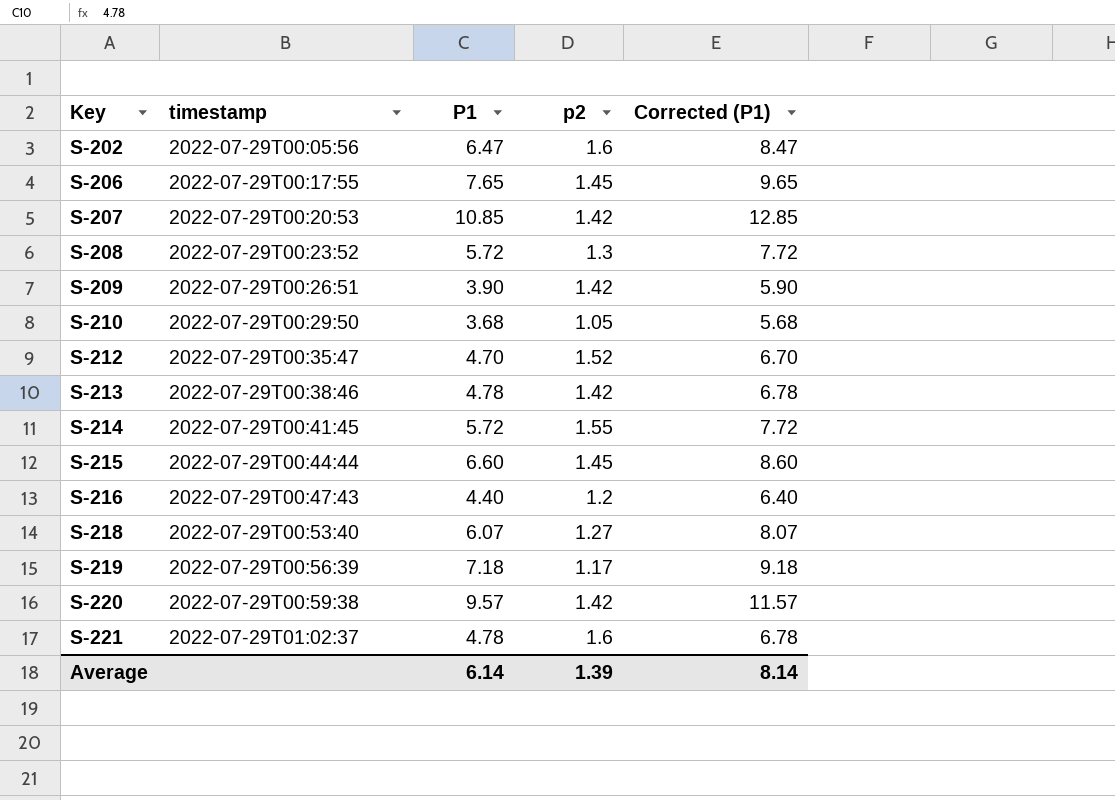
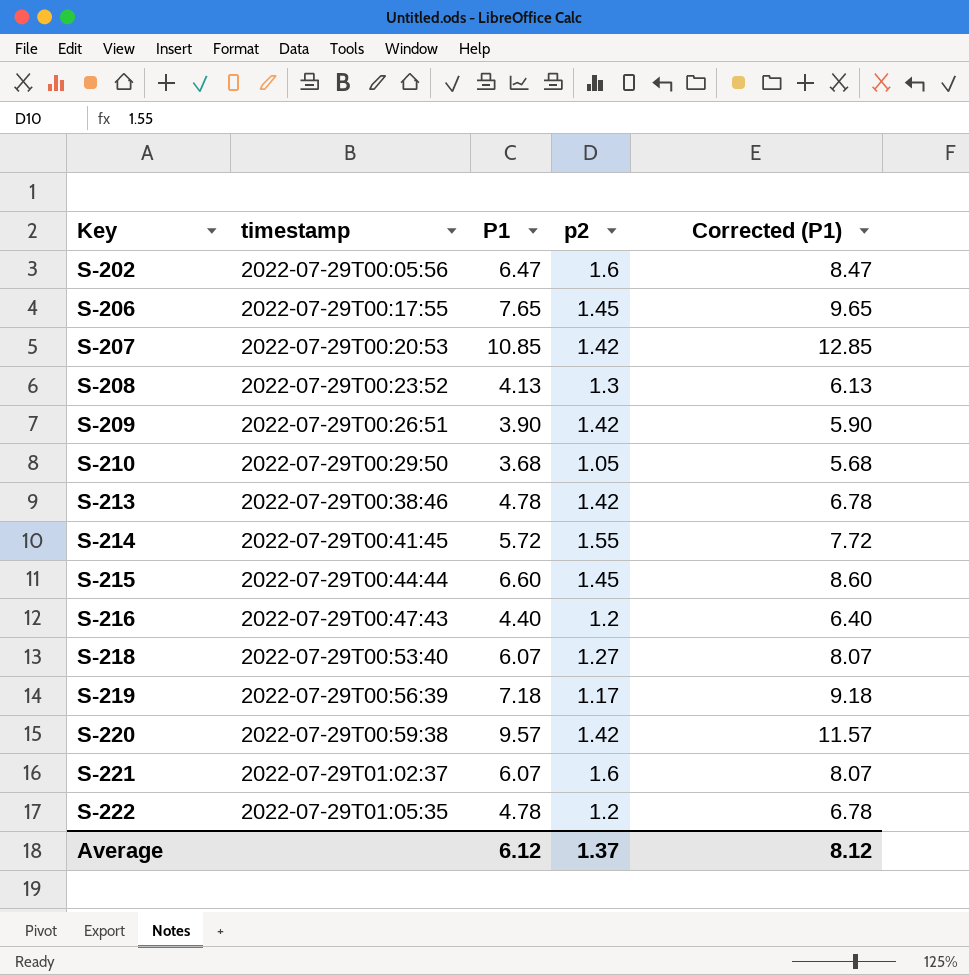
row S-212: 2022-07-29T00:35:47 | 4.70 | 1.52 | 6.70 -> none
S-208 | P1: 5.72 -> 4.13
S-208 | Corrected (P1): 7.72 -> 6.13
S-221 | P1: 4.78 -> 6.07
S-221 | Corrected (P1): 6.78 -> 8.07
row S-222: none -> 2022-07-29T01:05:35 | 4.78 | 1.2 | 6.78
Average | P1: 6.14 -> 6.12
Average | p2: 1.39 -> 1.37
Average | Corrected (P1): 8.14 -> 8.12

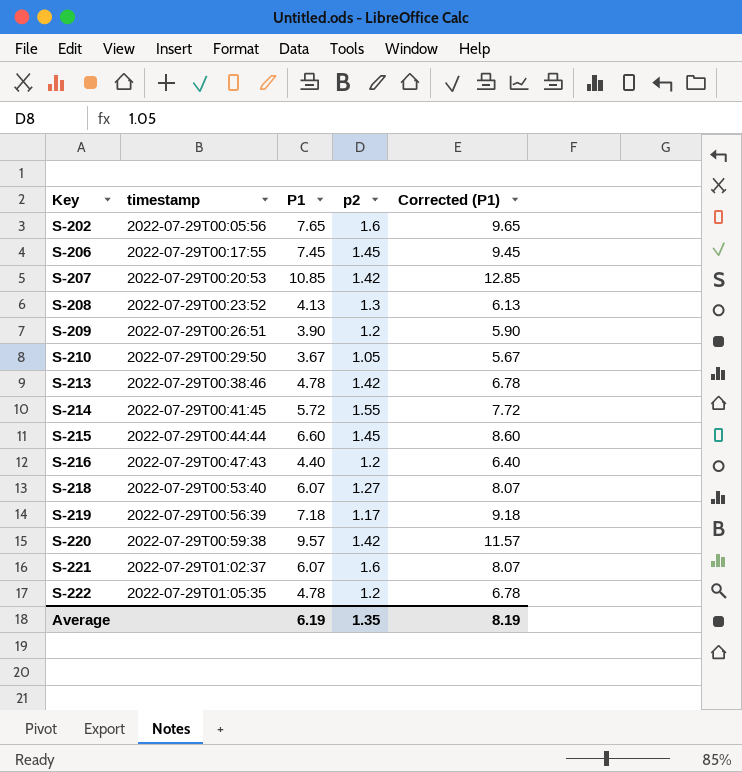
S-202 | P1: 6.47 -> 7.65
S-202 | Corrected (P1): 8.47 -> 9.65
S-206 | P1: 7.65 -> 7.45
S-206 | Corrected (P1): 9.65 -> 9.45
S-209 | p2: 1.42 -> 1.2
S-210 | P1: 3.68 -> 3.67
S-210 | Corrected (P1): 5.68 -> 5.67
Average | P1: 6.12 -> 6.19
Average | p2: 1.37 -> 1.35
Average | Corrected (P1): 8.12 -> 8.19

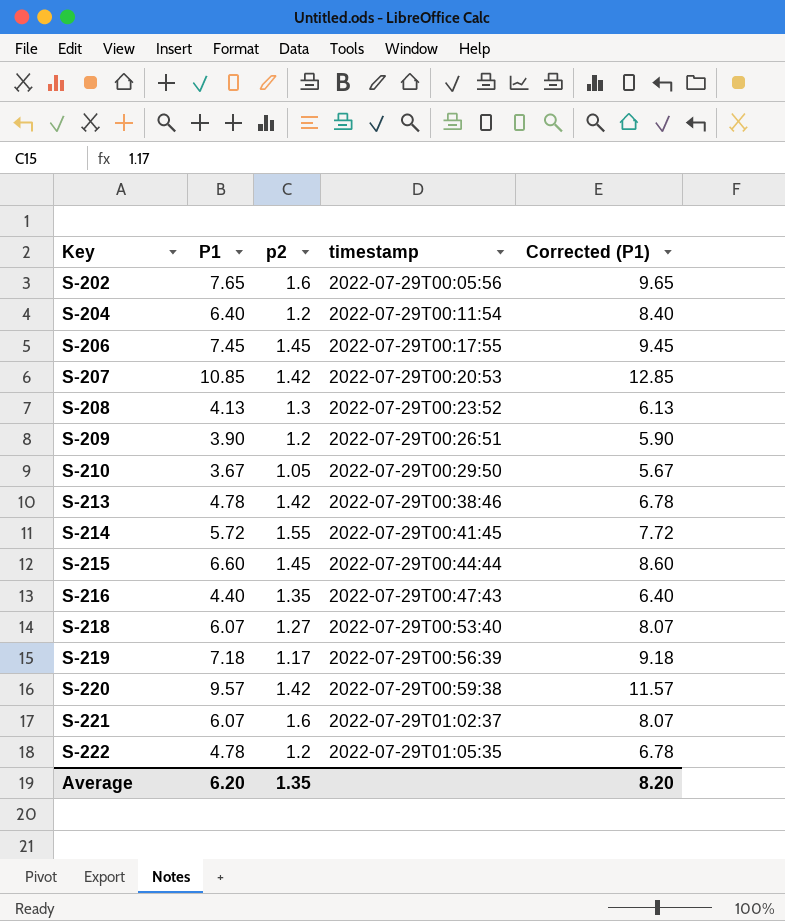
column timestamp | position: 2 -> 4
row S-204: none -> 6.40 | 1.2 | 2022-07-29T00:11:54 | 8.40
S-216 | p2: 1.2 -> 1.35
Average | P1: 6.19 -> 6.20
Average | Corrected (P1): 8.19 -> 8.20

